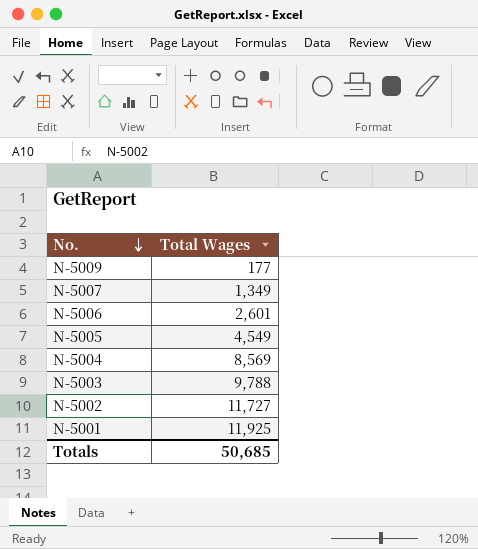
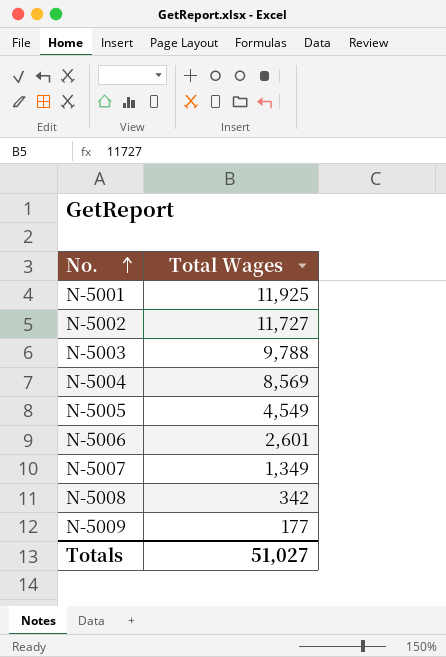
row order: No. descending -> No. ascending
row N-5008: none -> 342
Totals | Total Wages: 50,685 -> 51,027

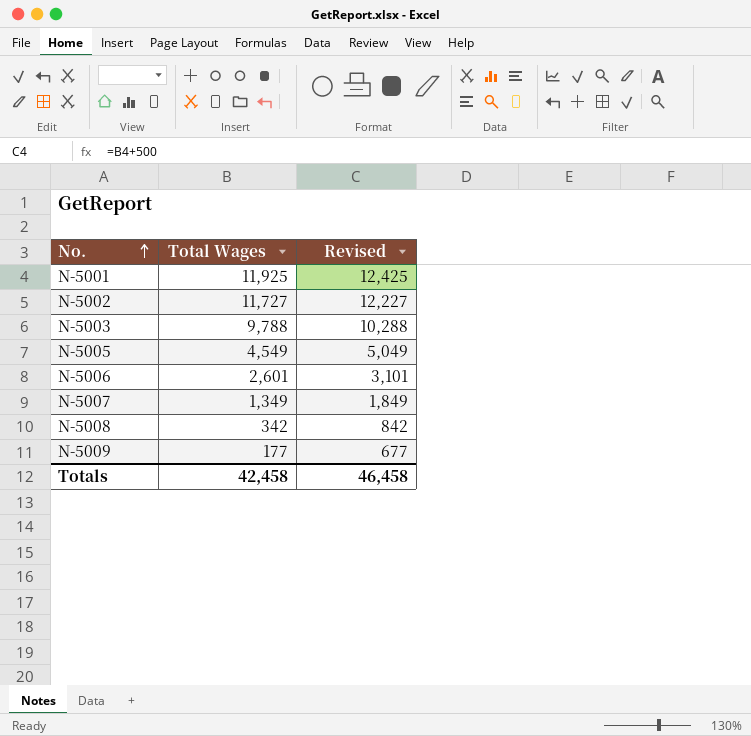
column Revised | formula: none -> [Total Wages] + 500
row N-5004: 8,569 -> none
Totals | Total Wages: 51,027 -> 42,458

